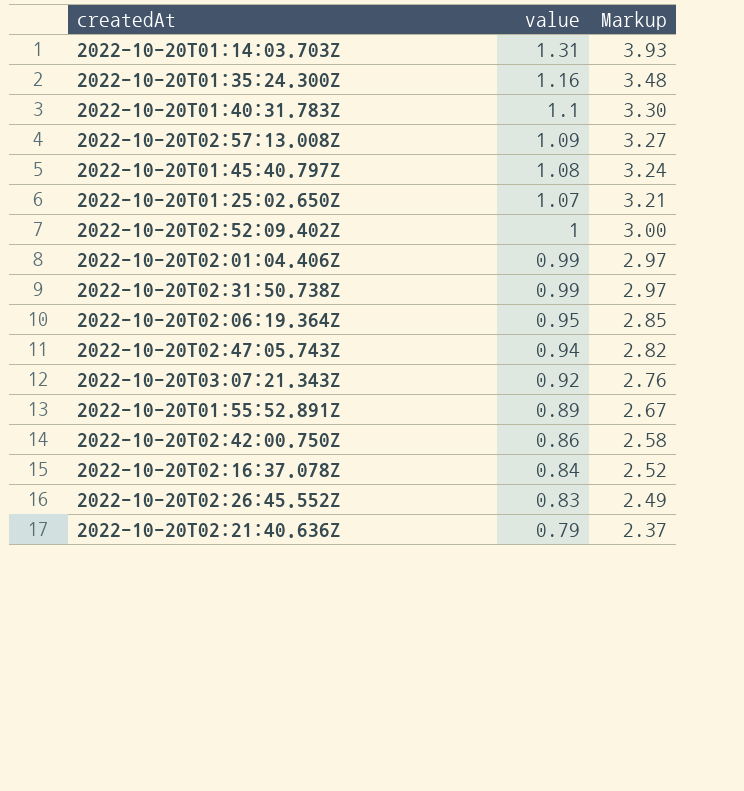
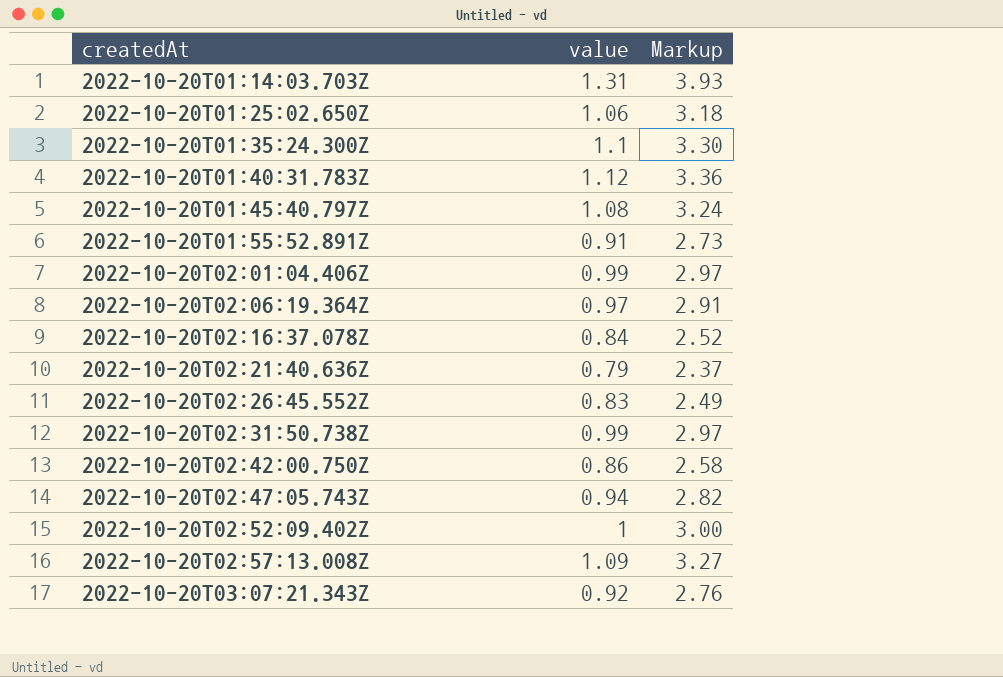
row order: value descending -> createdAt ascending
2022-10-20T01:25:02.650Z | value: 1.07 -> 1.06
2022-10-20T01:25:02.650Z | Markup: 3.21 -> 3.18
2022-10-20T01:35:24.300Z | value: 1.16 -> 1.1
2022-10-20T01:35:24.300Z | Markup: 3.48 -> 3.30
2022-10-20T01:40:31.783Z | value: 1.1 -> 1.12
2022-10-20T01:40:31.783Z | Markup: 3.30 -> 3.36
2022-10-20T01:55:52.891Z | value: 0.89 -> 0.91
2022-10-20T01:55:52.891Z | Markup: 2.67 -> 2.73
2022-10-20T02:06:19.364Z | value: 0.95 -> 0.97
2022-10-20T02:06:19.364Z | Markup: 2.85 -> 2.91

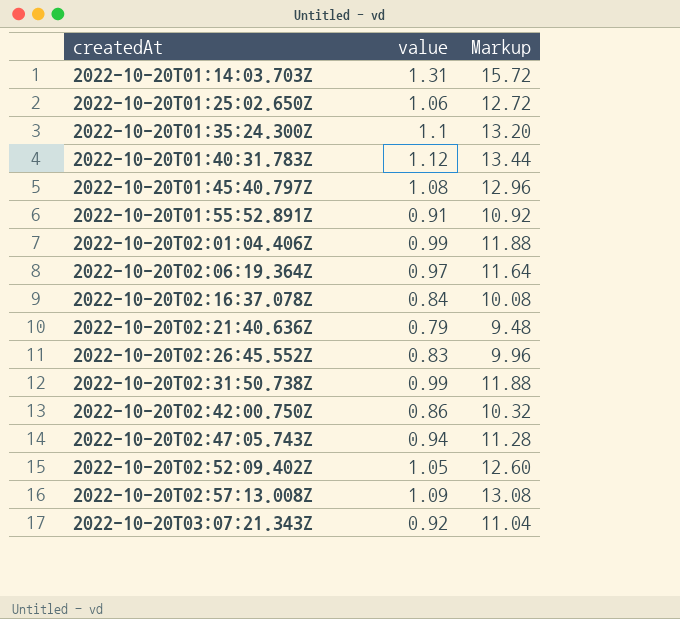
column Markup | formula: [value] * 3 -> [value] * 12
2022-10-20T02:52:09.402Z | value: 1 -> 1.05

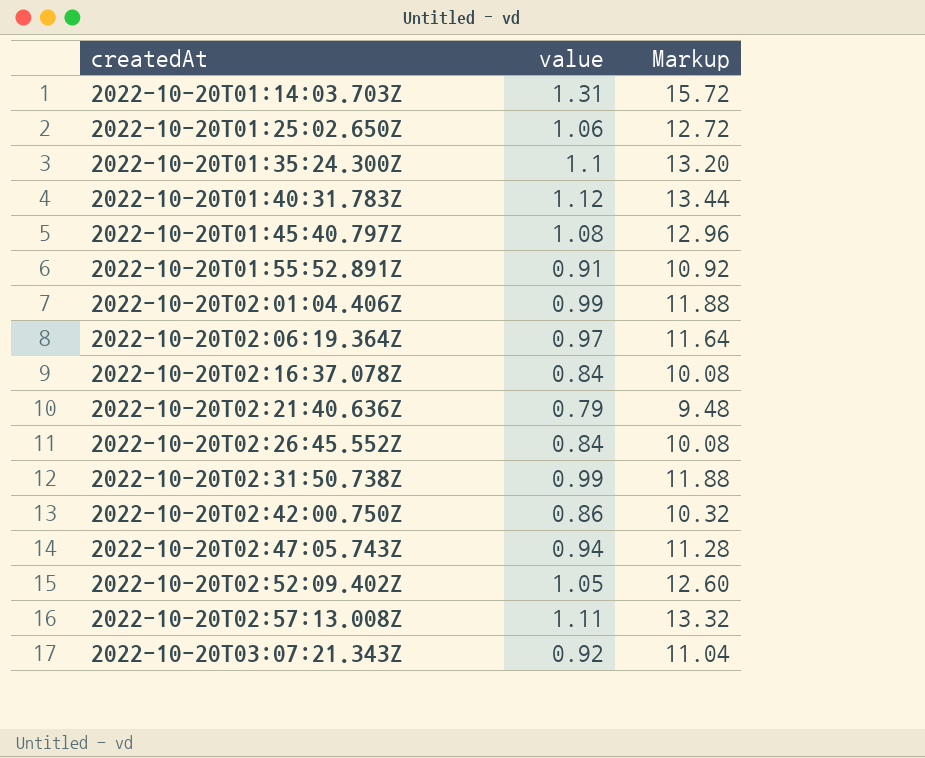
2022-10-20T02:26:45.552Z | value: 0.83 -> 0.84
2022-10-20T02:26:45.552Z | Markup: 9.96 -> 10.08
2022-10-20T02:57:13.008Z | value: 1.09 -> 1.11
2022-10-20T02:57:13.008Z | Markup: 13.08 -> 13.32

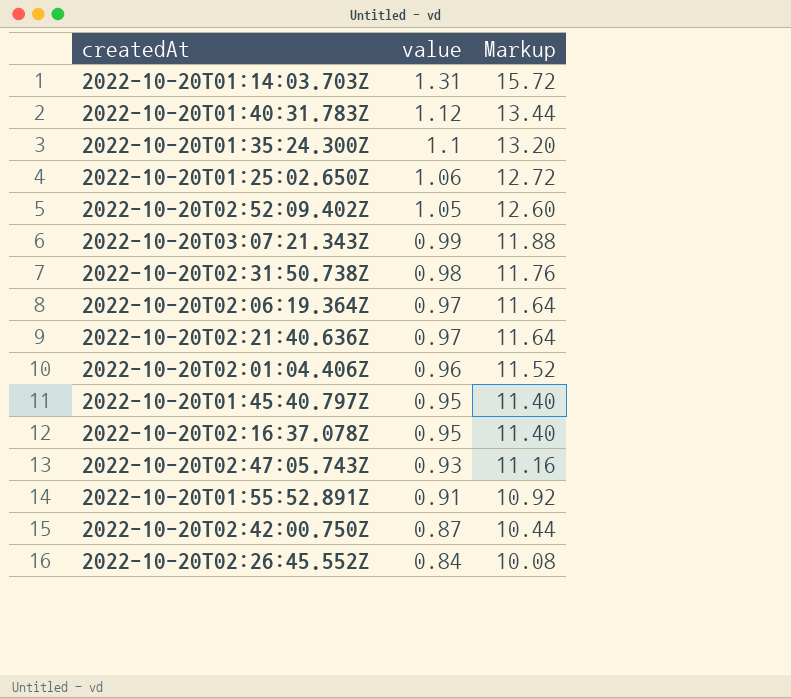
row order: createdAt ascending -> value descending
row 2022-10-20T02:57:13.008Z: 1.11 | 13.32 -> none
2022-10-20T03:07:21.343Z | value: 0.92 -> 0.99
2022-10-20T03:07:21.343Z | Markup: 11.04 -> 11.88
2022-10-20T02:31:50.738Z | value: 0.99 -> 0.98
2022-10-20T02:31:50.738Z | Markup: 11.88 -> 11.76
2022-10-20T02:21:40.636Z | value: 0.79 -> 0.97
2022-10-20T02:21:40.636Z | Markup: 9.48 -> 11.64
2022-10-20T02:01:04.406Z | value: 0.99 -> 0.96
2022-10-20T02:01:04.406Z | Markup: 11.88 -> 11.52
2022-10-20T01:45:40.797Z | value: 1.08 -> 0.95
2022-10-20T01:45:40.797Z | Markup: 12.96 -> 11.40
2022-10-20T02:16:37.078Z | value: 0.84 -> 0.95
2022-10-20T02:16:37.078Z | Markup: 10.08 -> 11.40
2022-10-20T02:47:05.743Z | value: 0.94 -> 0.93
2022-10-20T02:47:05.743Z | Markup: 11.28 -> 11.16
2022-10-20T02:42:00.750Z | value: 0.86 -> 0.87
2022-10-20T02:42:00.750Z | Markup: 10.32 -> 10.44

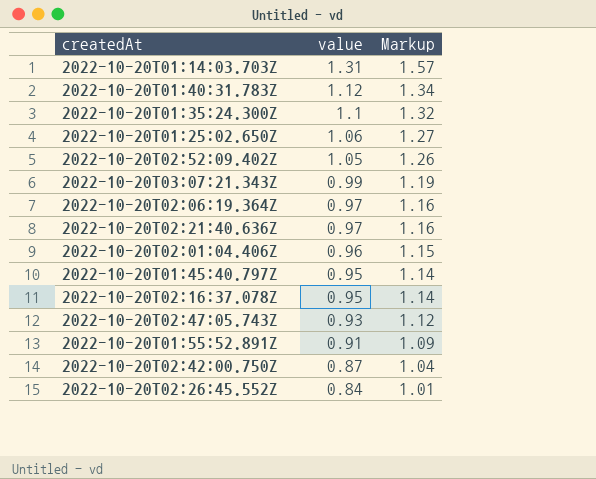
column Markup | formula: [value] * 12 -> [value] * 1.2
row 2022-10-20T02:31:50.738Z: 0.98 | 11.76 -> none

